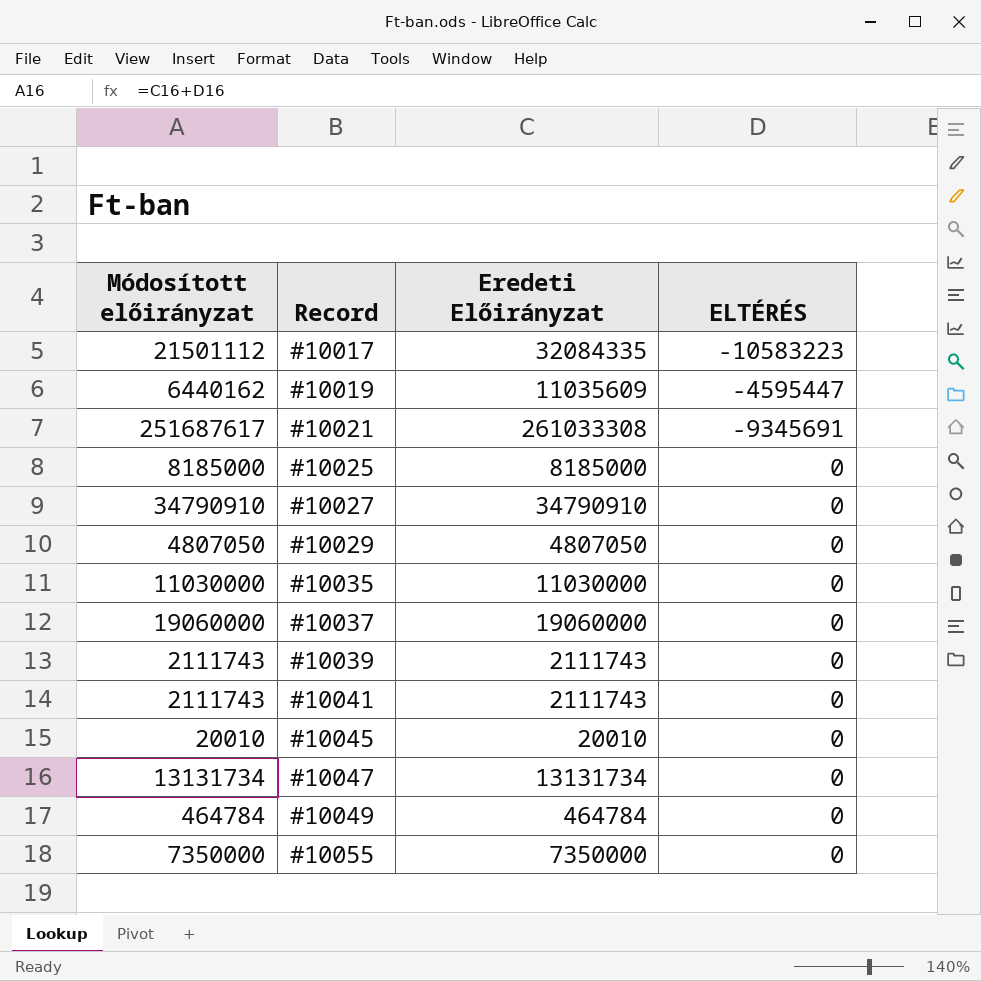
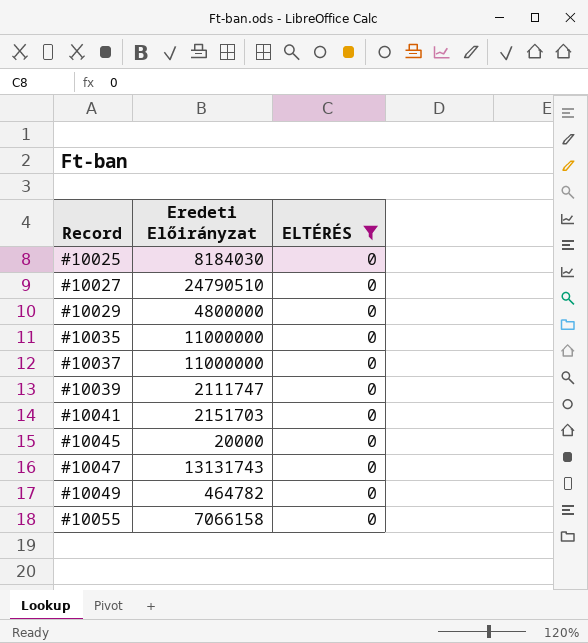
filter: none -> ELTÉRÉS = 0
column Módosított előirányzat | formula: [Eredeti Előirányzat] + [ELTÉRÉS] -> none
#10025 | Eredeti Előirányzat: 8185000 -> 8184030
#10027 | Eredeti Előirányzat: 34790910 -> 24790510
#10029 | Eredeti Előirányzat: 4807050 -> 4800000
#10035 | Eredeti Előirányzat: 11030000 -> 11000000
#10037 | Eredeti Előirányzat: 19060000 -> 11000000
#10039 | Eredeti Előirányzat: 2111743 -> 2111747
#10041 | Eredeti Előirányzat: 2111743 -> 2151703
#10045 | Eredeti Előirányzat: 20010 -> 20000
#10047 | Eredeti Előirányzat: 13131734 -> 13131743
#10049 | Eredeti Előirányzat: 464784 -> 464782
#10055 | Eredeti Előirányzat: 7350000 -> 7066158

